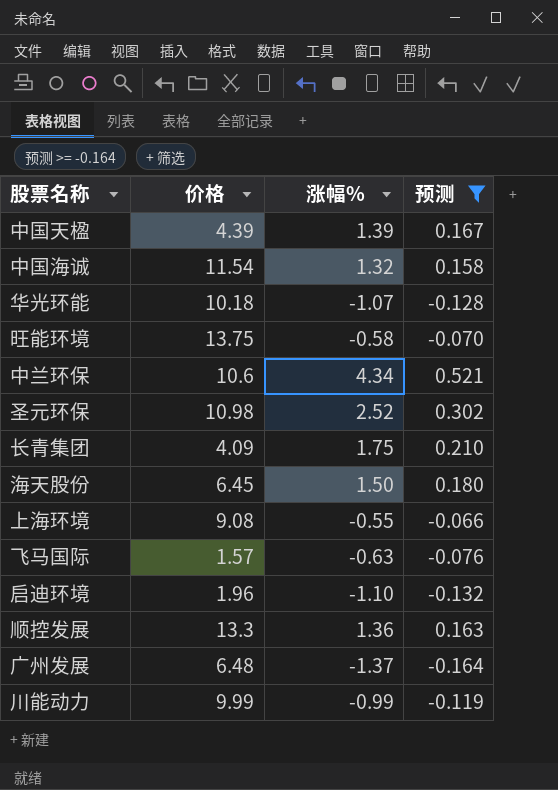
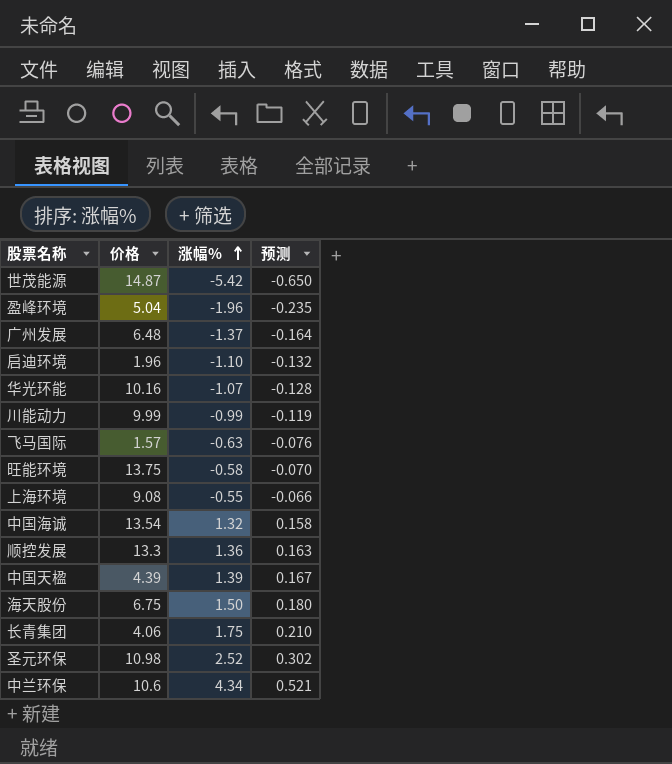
filter: 预测 >= -0.164 -> none
row order: none -> 涨幅% ascending
华光环能 | 价格: 10.18 -> 10.16
中国海诚 | 价格: 11.54 -> 13.54
海天股份 | 价格: 6.45 -> 6.75
长青集团 | 价格: 4.09 -> 4.06

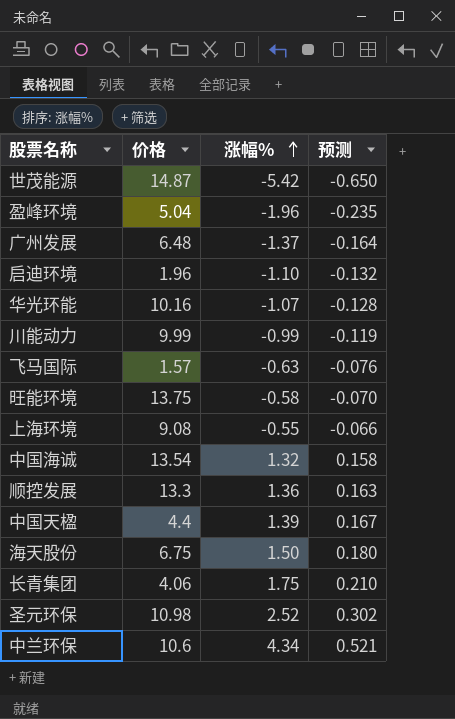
中国天楹 | 价格: 4.39 -> 4.4

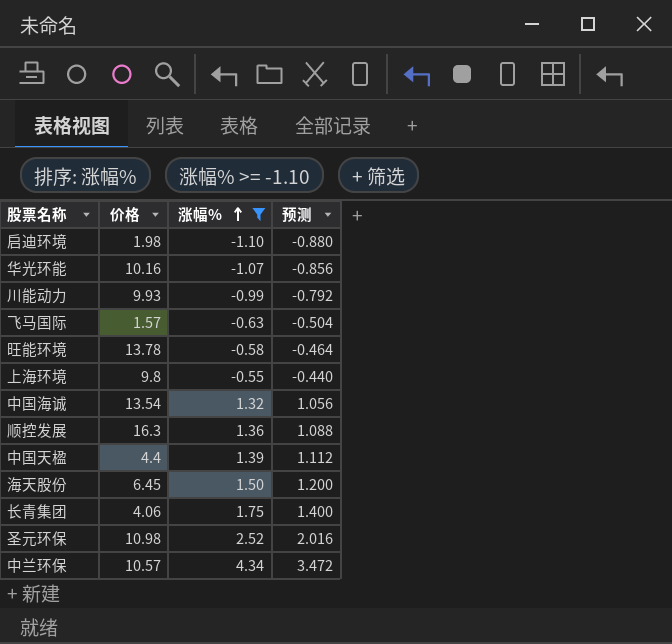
filter: none -> 涨幅% >= -1.10
column 预测 | formula: [涨幅%] * 0.12 -> [涨幅%] * 0.8
启迪环境 | 价格: 1.96 -> 1.98
川能动力 | 价格: 9.99 -> 9.93
旺能环境 | 价格: 13.75 -> 13.78
上海环境 | 价格: 9.08 -> 9.8
顺控发展 | 价格: 13.3 -> 16.3
海天股份 | 价格: 6.75 -> 6.45
中兰环保 | 价格: 10.6 -> 10.57

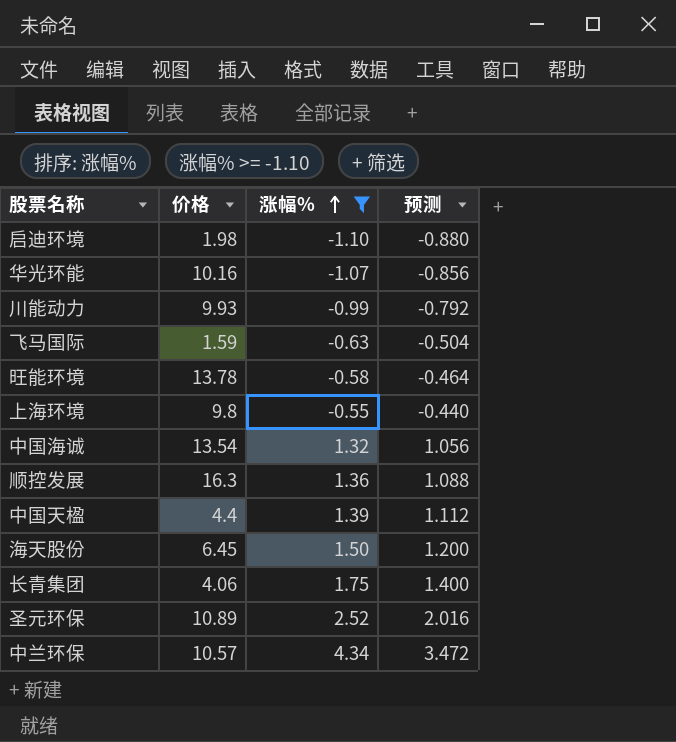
飞马国际 | 价格: 1.57 -> 1.59
圣元环保 | 价格: 10.98 -> 10.89

